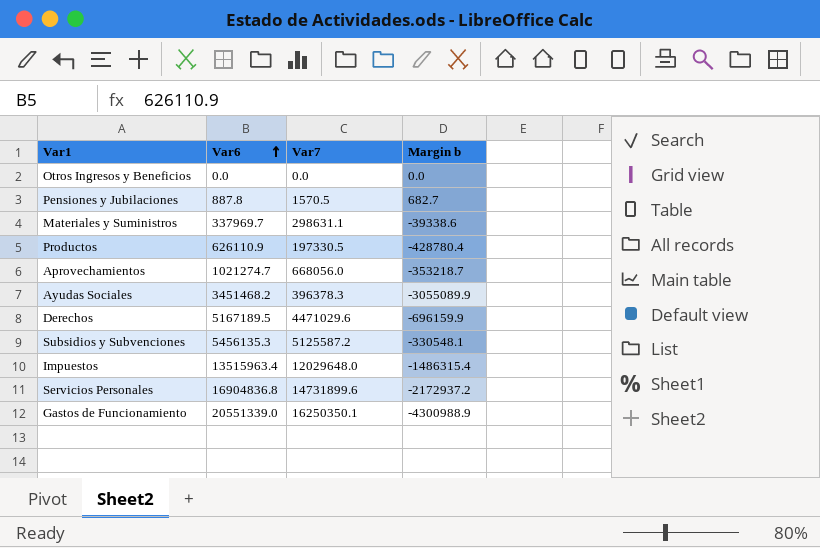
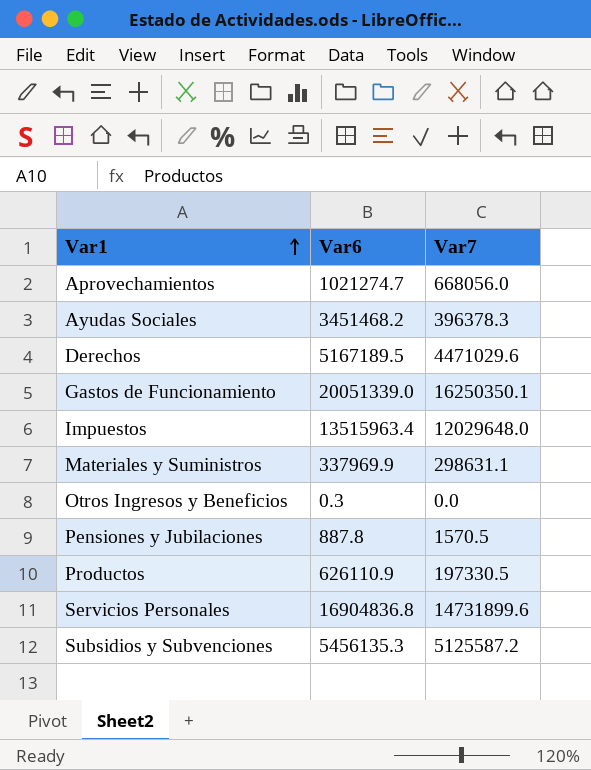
row order: Var6 ascending -> Var1 ascending
column Margin b | formula: [Var7] - [Var6] -> none
Gastos de Funcionamiento | Var6: 20551339.0 -> 20051339.0
Materiales y Suministros | Var6: 337969.7 -> 337969.9
Otros Ingresos y Beneficios | Var6: 0.0 -> 0.3

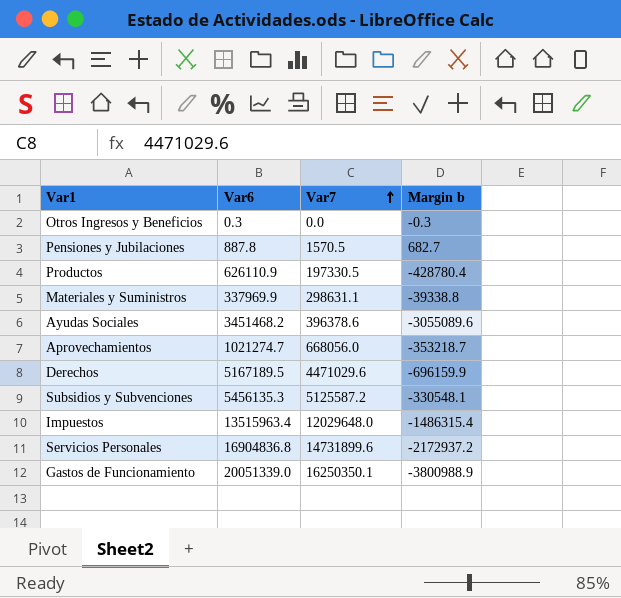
row order: Var1 ascending -> Var7 ascending
column Margin b | formula: none -> [Var7] - [Var6]
Ayudas Sociales | Var7: 396378.3 -> 396378.6

